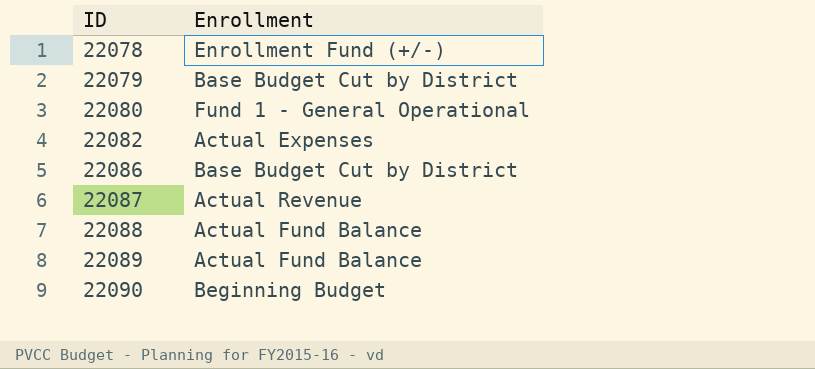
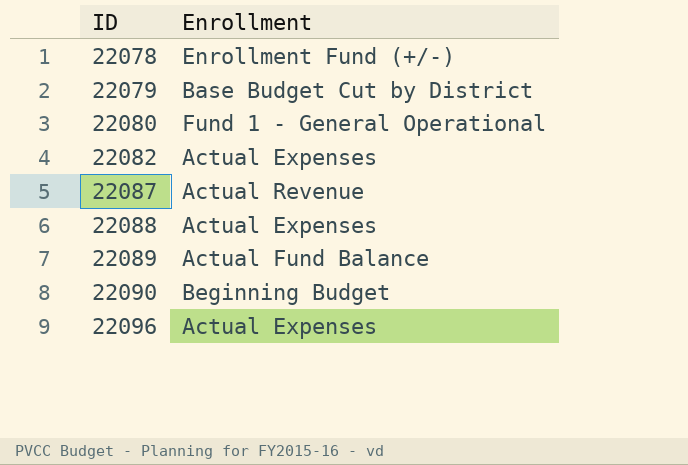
row 22086: Base Budget Cut by District -> none
22088 | Enrollment: Actual Fund Balance -> Actual Expenses
row 22096: none -> Actual Expenses

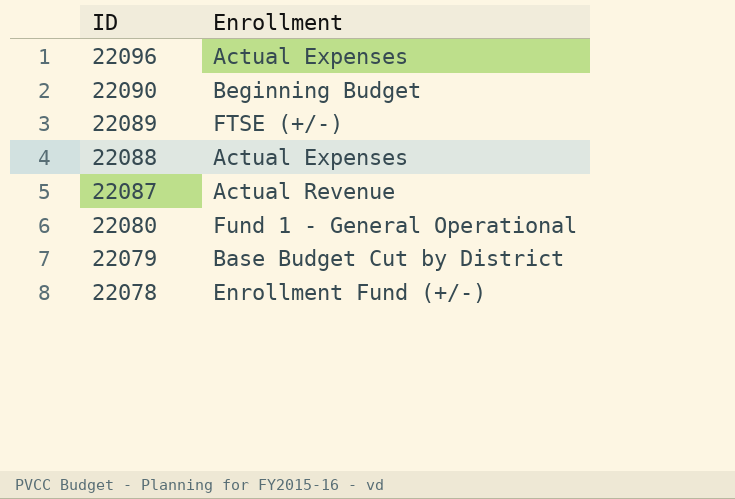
row order: ID ascending -> ID descending
row 22082: Actual Expenses -> none
22089 | Enrollment: Actual Fund Balance -> FTSE (+/-)

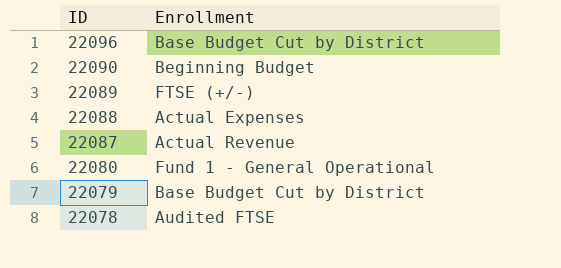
22096 | Enrollment: Actual Expenses -> Base Budget Cut by District
22078 | Enrollment: Enrollment Fund (+/-) -> Audited FTSE

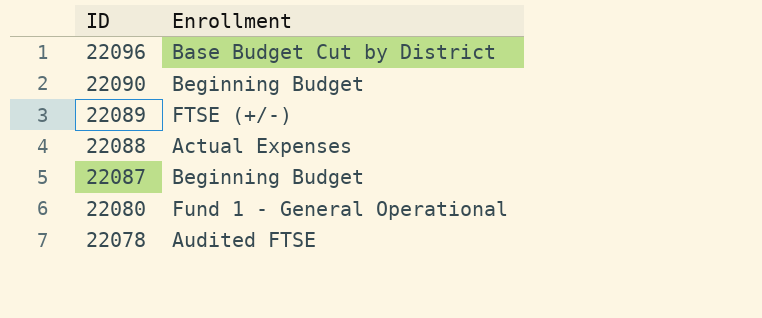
row 22079: Base Budget Cut by District -> none
22087 | Enrollment: Actual Revenue -> Beginning Budget

